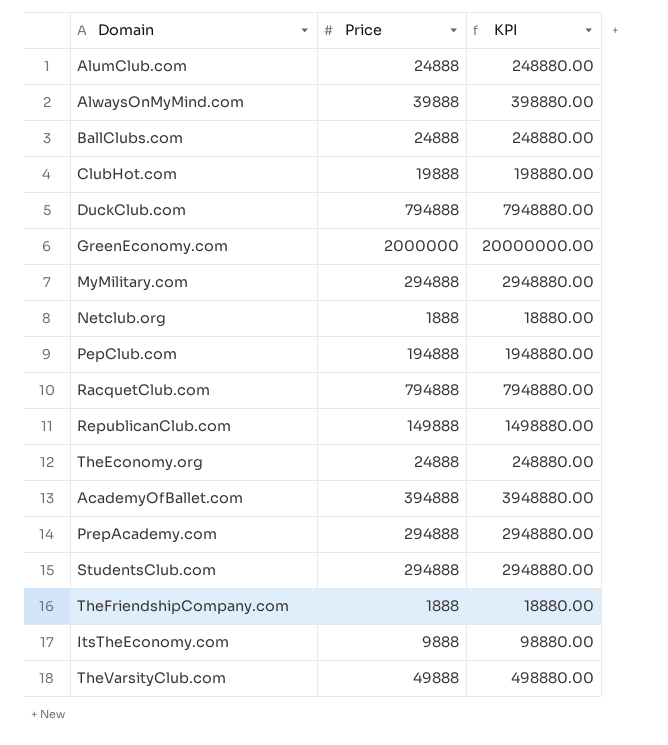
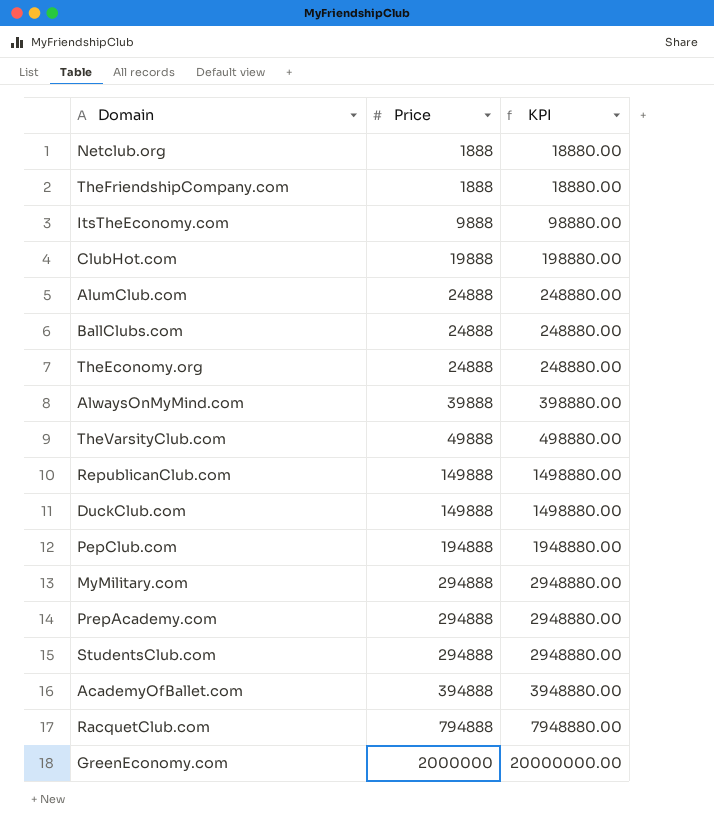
row order: none -> Price ascending
DuckClub.com | Price: 794888 -> 149888
DuckClub.com | KPI: 7948880.00 -> 1498880.00

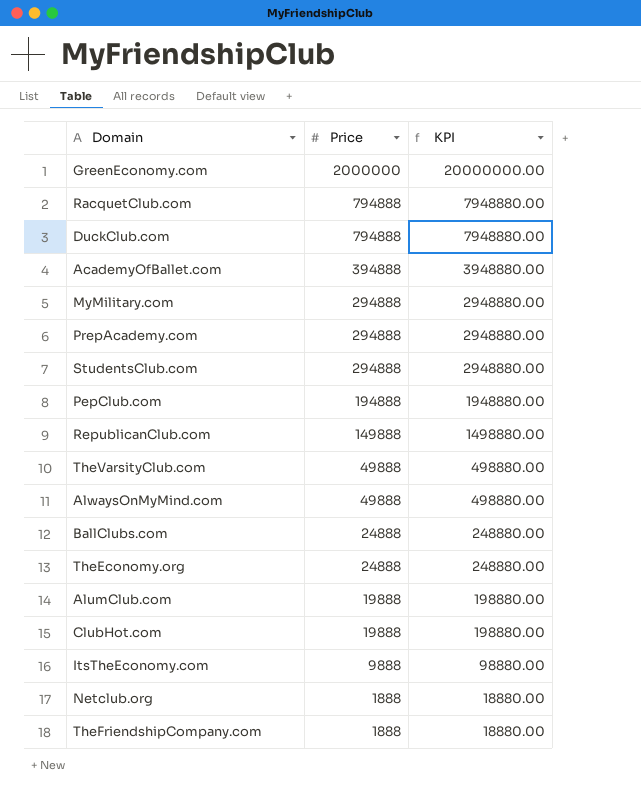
row order: Price ascending -> Price descending
DuckClub.com | Price: 149888 -> 794888
DuckClub.com | KPI: 1498880.00 -> 7948880.00
AlwaysOnMyMind.com | Price: 39888 -> 49888
AlwaysOnMyMind.com | KPI: 398880.00 -> 498880.00
AlumClub.com | Price: 24888 -> 19888
AlumClub.com | KPI: 248880.00 -> 198880.00

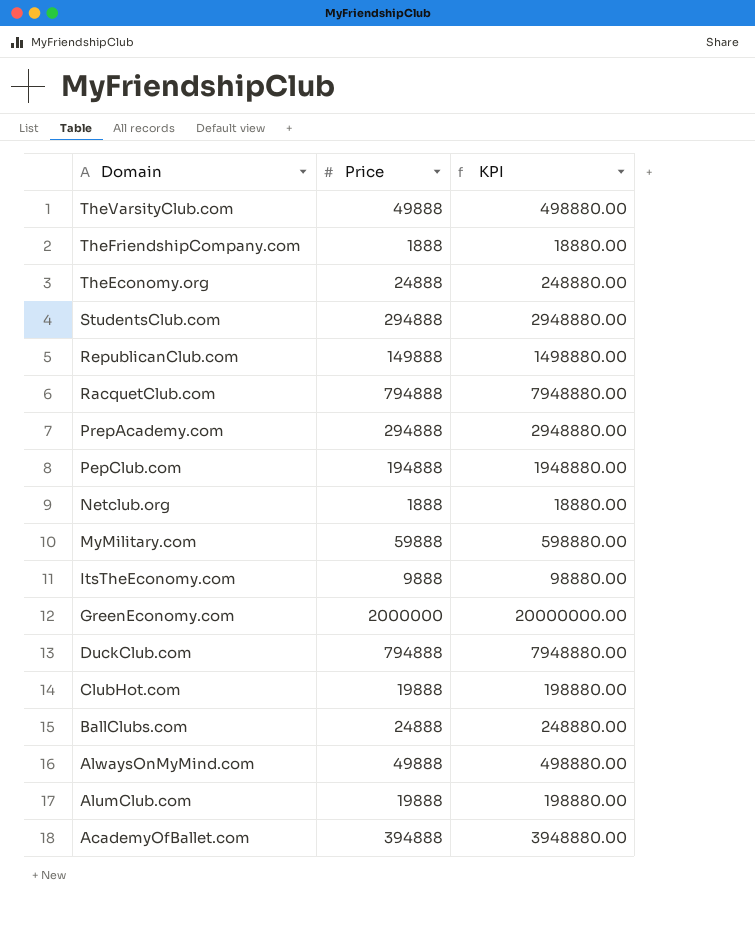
row order: Price descending -> Domain descending
MyMilitary.com | Price: 294888 -> 59888
MyMilitary.com | KPI: 2948880.00 -> 598880.00

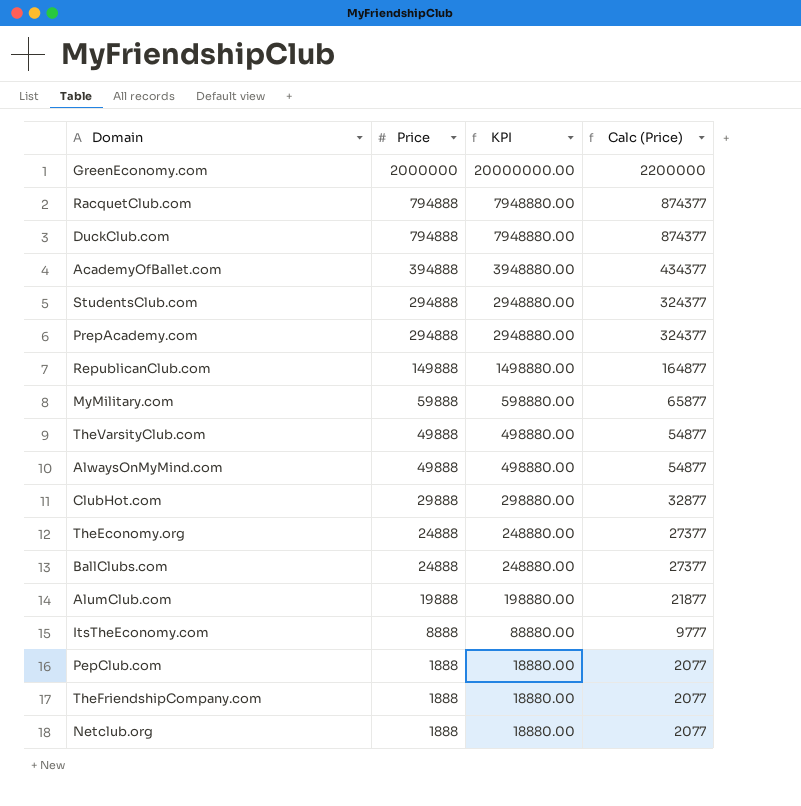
row order: Domain descending -> Price descending
column Calc (Price) | formula: none -> [Price] * 1.1
ClubHot.com | Price: 19888 -> 29888
ClubHot.com | KPI: 198880.00 -> 298880.00
ItsTheEconomy.com | Price: 9888 -> 8888
ItsTheEconomy.com | KPI: 98880.00 -> 88880.00
PepClub.com | Price: 194888 -> 1888
PepClub.com | KPI: 1948880.00 -> 18880.00

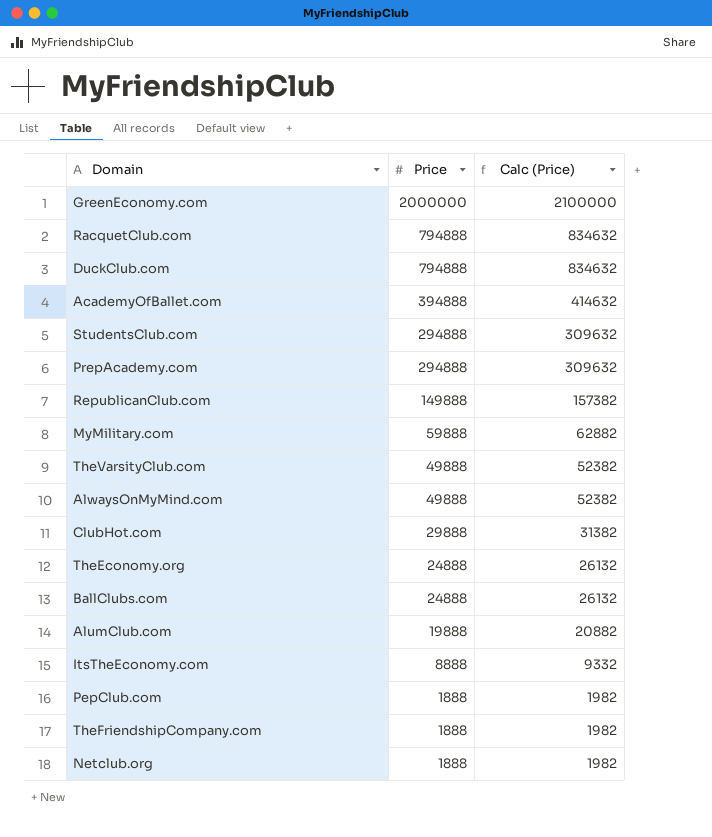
column KPI | formula: [Price] * 10 -> none
column Calc (Price) | formula: [Price] * 1.1 -> [Price] * 1.05

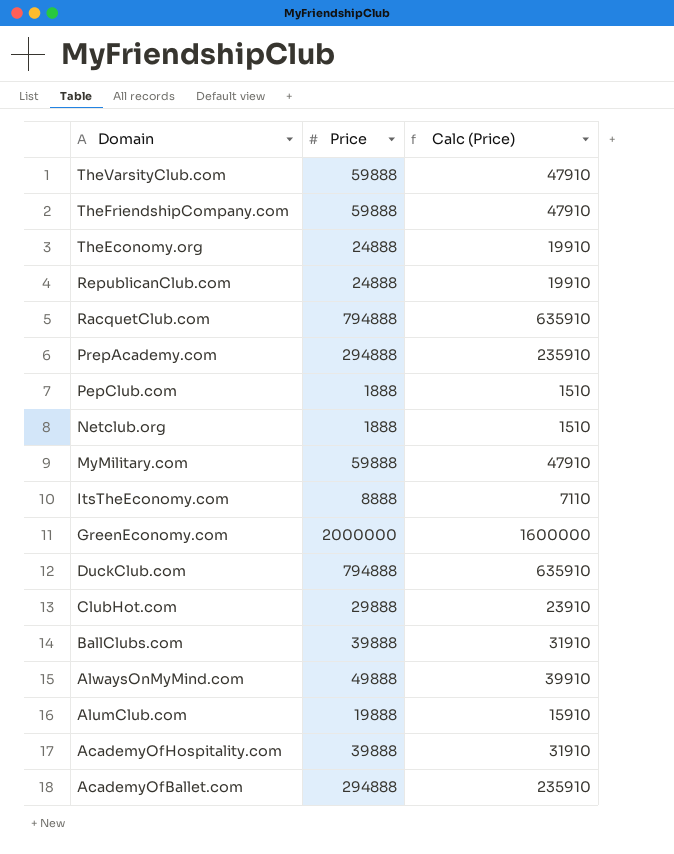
row order: Price descending -> Domain descending
column Calc (Price) | formula: [Price] * 1.05 -> [Price] * 0.8
row StudentsClub.com: 294888 | 309632 -> none
TheVarsityClub.com | Price: 49888 -> 59888
TheFriendshipCompany.com | Price: 1888 -> 59888
RepublicanClub.com | Price: 149888 -> 24888
BallClubs.com | Price: 24888 -> 39888
row AcademyOfHospitality.com: none -> 39888 | 31910
AcademyOfBallet.com | Price: 394888 -> 294888

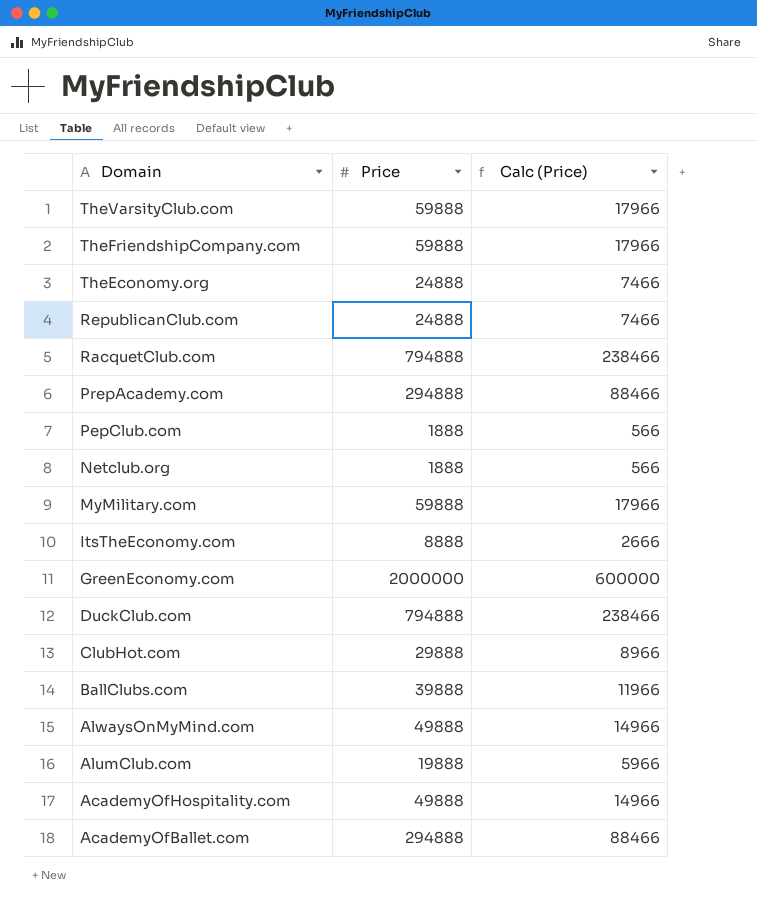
column Calc (Price) | formula: [Price] * 0.8 -> [Price] * 0.3
AcademyOfHospitality.com | Price: 39888 -> 49888

